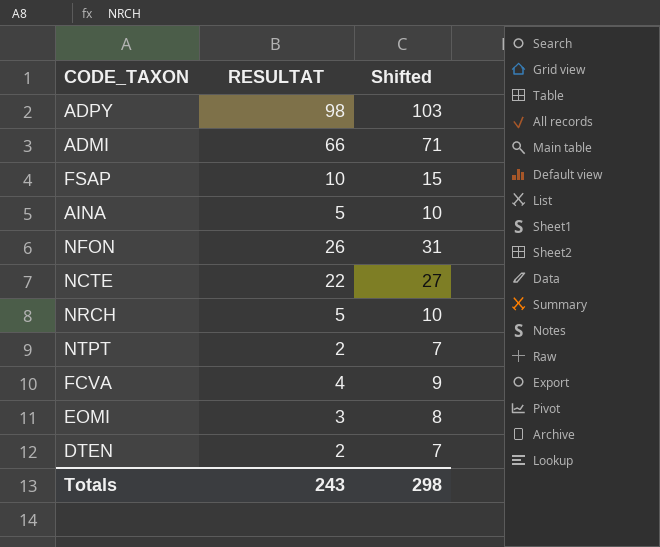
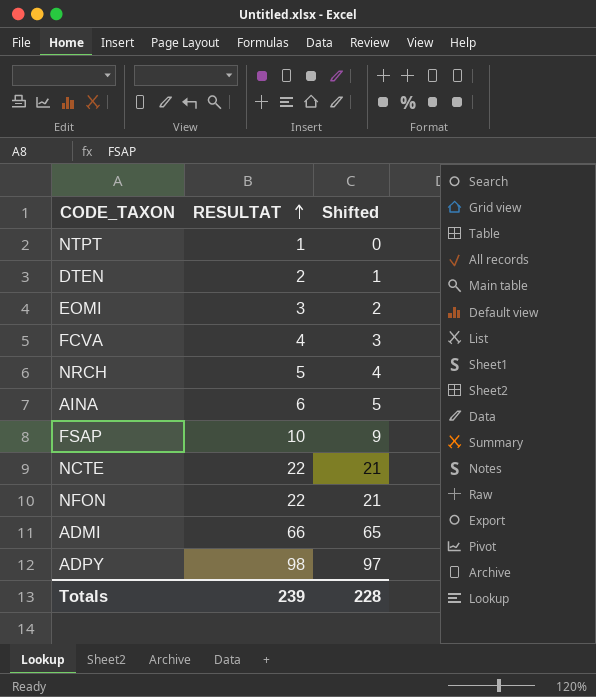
row order: none -> RESULTAT ascending
column Shifted | formula: [RESULTAT] + 5 -> [RESULTAT] - 1
NTPT | RESULTAT: 2 -> 1
AINA | RESULTAT: 5 -> 6
NFON | RESULTAT: 26 -> 22
Totals | RESULTAT: 243 -> 239
Totals | Shifted: 298 -> 228

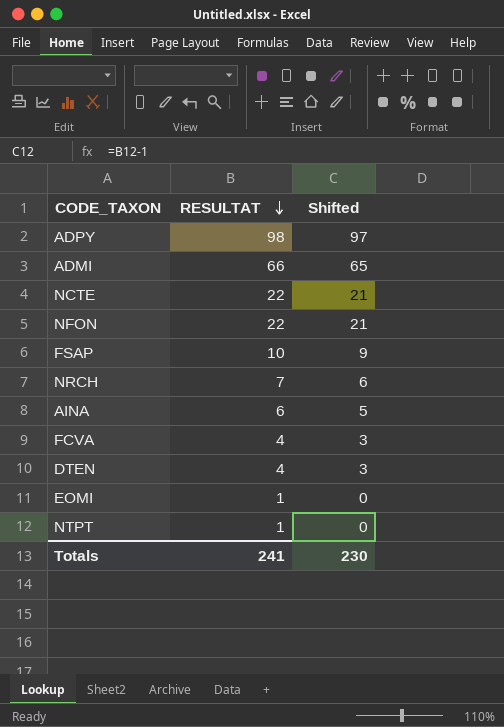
row order: RESULTAT ascending -> RESULTAT descending
NRCH | RESULTAT: 5 -> 7
NRCH | Shifted: 4 -> 6
DTEN | RESULTAT: 2 -> 4
DTEN | Shifted: 1 -> 3
EOMI | RESULTAT: 3 -> 1
EOMI | Shifted: 2 -> 0
Totals | RESULTAT: 239 -> 241
Totals | Shifted: 228 -> 230

